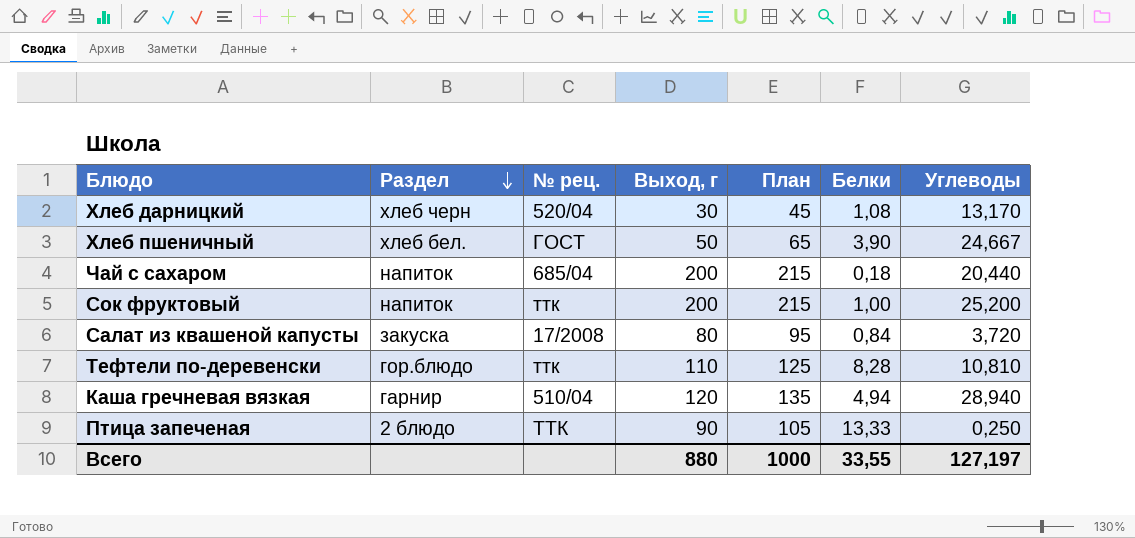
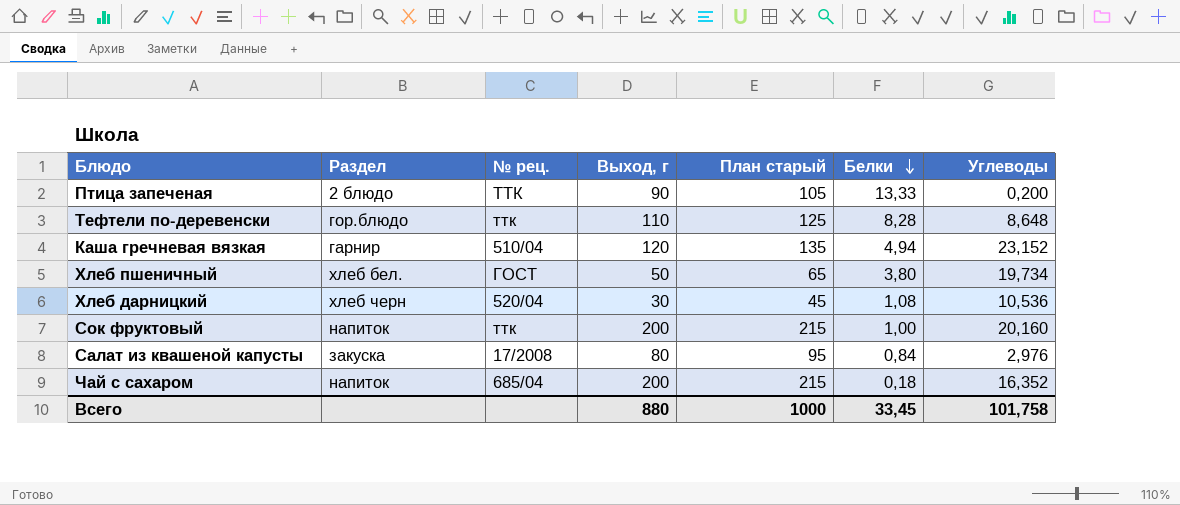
row order: Раздел descending -> Белки descending
column name: План -> План старый
Птица запеченая | Углеводы: 0,250 -> 0,200
Тефтели по-деревенски | Углеводы: 10,810 -> 8,648
Каша гречневая вязкая | Углеводы: 28,940 -> 23,152
Хлеб пшеничный | Белки: 3,90 -> 3,80
Хлеб пшеничный | Углеводы: 24,667 -> 19,734
Хлеб дарницкий | Углеводы: 13,170 -> 10,536
Сок фруктовый | Углеводы: 25,200 -> 20,160
Салат из квашеной капусты | Углеводы: 3,720 -> 2,976
Чай с сахаром | Углеводы: 20,440 -> 16,352
Всего | Белки: 33,55 -> 33,45
Всего | Углеводы: 127,197 -> 101,758

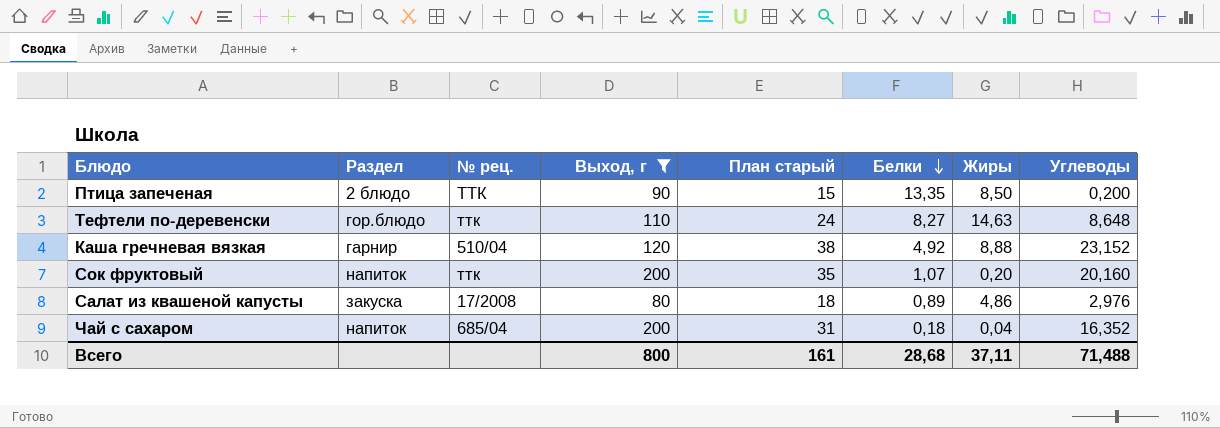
filter: none -> Выход, г >= 80
column План старый | formula: [Выход, г] + 15 -> [Углеводы] + 15
column Жиры | position: none -> 7
Птица запеченая | Белки: 13,33 -> 13,35
Тефтели по-деревенски | Белки: 8,28 -> 8,27
Каша гречневая вязкая | Белки: 4,94 -> 4,92
Сок фруктовый | Белки: 1,00 -> 1,07
Салат из квашеной капусты | Белки: 0,84 -> 0,89
Всего | Выход, г: 880 -> 800
Всего | План старый: 1000 -> 161
Всего | Белки: 33,45 -> 28,68
Всего | Углеводы: 101,758 -> 71,488

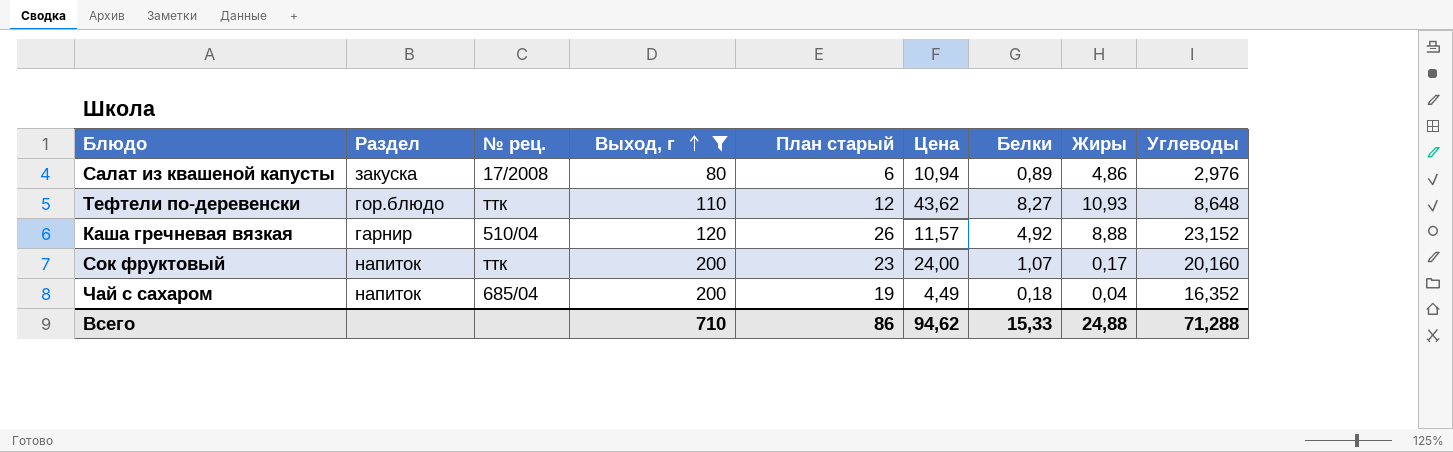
row order: Белки descending -> Выход, г ascending
column План старый | formula: [Углеводы] + 15 -> [Углеводы] + 3
column Цена | position: none -> 6
row Птица запеченая: 2 блюдо | ТТК | 90 | 15 | 13,35 | 8,50 | 0,200 -> none
Тефтели по-деревенски | Жиры: 14,63 -> 10,93
Сок фруктовый | Жиры: 0,20 -> 0,17
Всего | Выход, г: 800 -> 710
Всего | План старый: 161 -> 86
Всего | Белки: 28,68 -> 15,33
Всего | Жиры: 37,11 -> 24,88
Всего | Углеводы: 71,488 -> 71,288

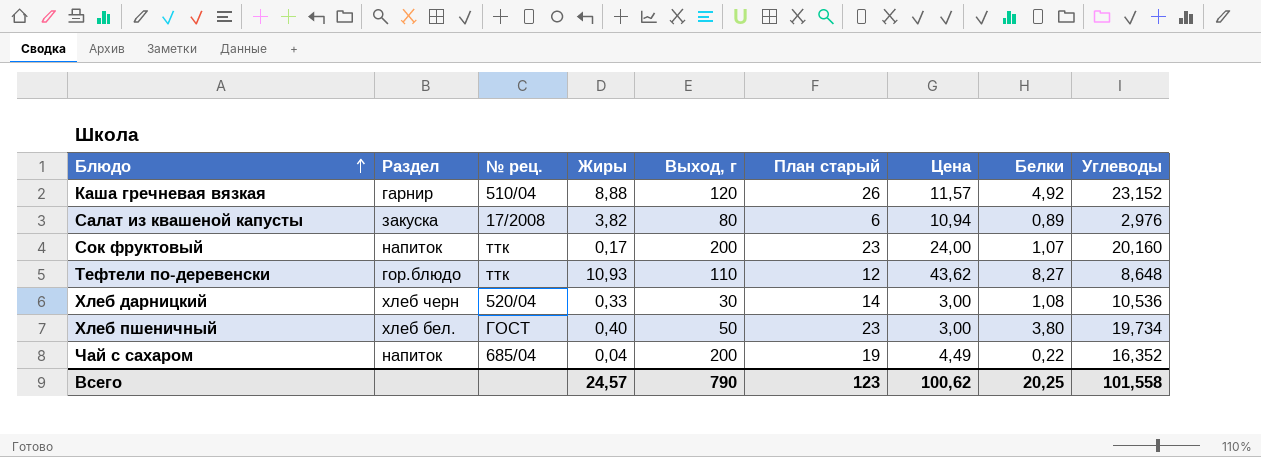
filter: Выход, г >= 80 -> none
row order: Выход, г ascending -> Блюдо ascending
column Жиры | position: 8 -> 4
Салат из квашеной капусты | Жиры: 4,86 -> 3,82
Чай с сахаром | Белки: 0,18 -> 0,22
Всего | Жиры: 24,88 -> 24,57
Всего | Выход, г: 710 -> 790
Всего | План старый: 86 -> 123
Всего | Цена: 94,62 -> 100,62
Всего | Белки: 15,33 -> 20,25
Всего | Углеводы: 71,288 -> 101,558

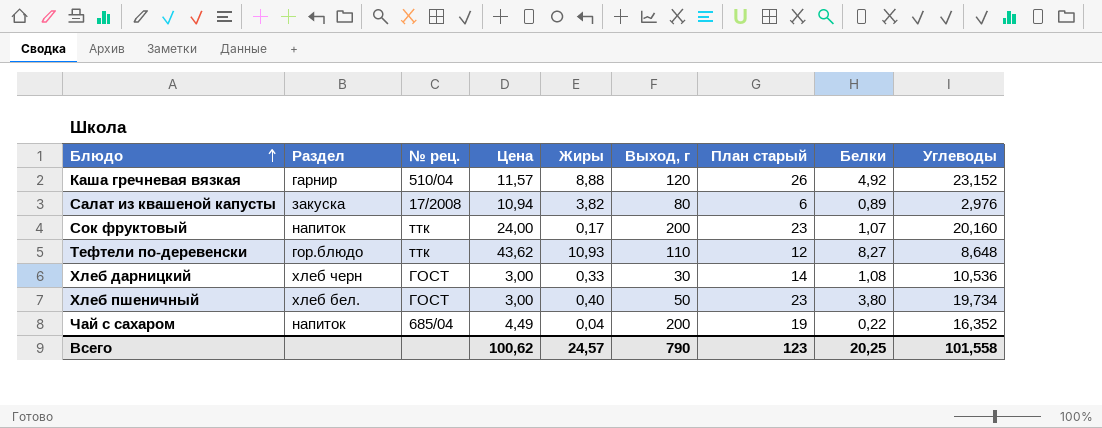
column Цена | position: 7 -> 4
Хлеб дарницкий | № рец.: 520/04 -> ГОСТ

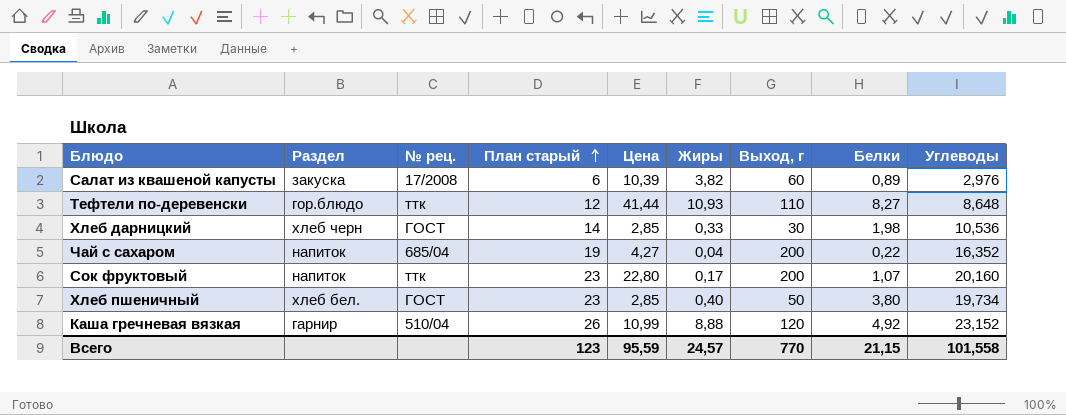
row order: Блюдо ascending -> План старый ascending
column План старый | position: 7 -> 4
Салат из квашеной капусты | Цена: 10,94 -> 10,39
Салат из квашеной капусты | Выход, г: 80 -> 60
Тефтели по-деревенски | Цена: 43,62 -> 41,44
Хлеб дарницкий | Цена: 3,00 -> 2,85
Хлеб дарницкий | Белки: 1,08 -> 1,98
Чай с сахаром | Цена: 4,49 -> 4,27
Сок фруктовый | Цена: 24,00 -> 22,80
Хлеб пшеничный | Цена: 3,00 -> 2,85
Каша гречневая вязкая | Цена: 11,57 -> 10,99
Всего | Цена: 100,62 -> 95,59
Всего | Выход, г: 790 -> 770
Всего | Белки: 20,25 -> 21,15

